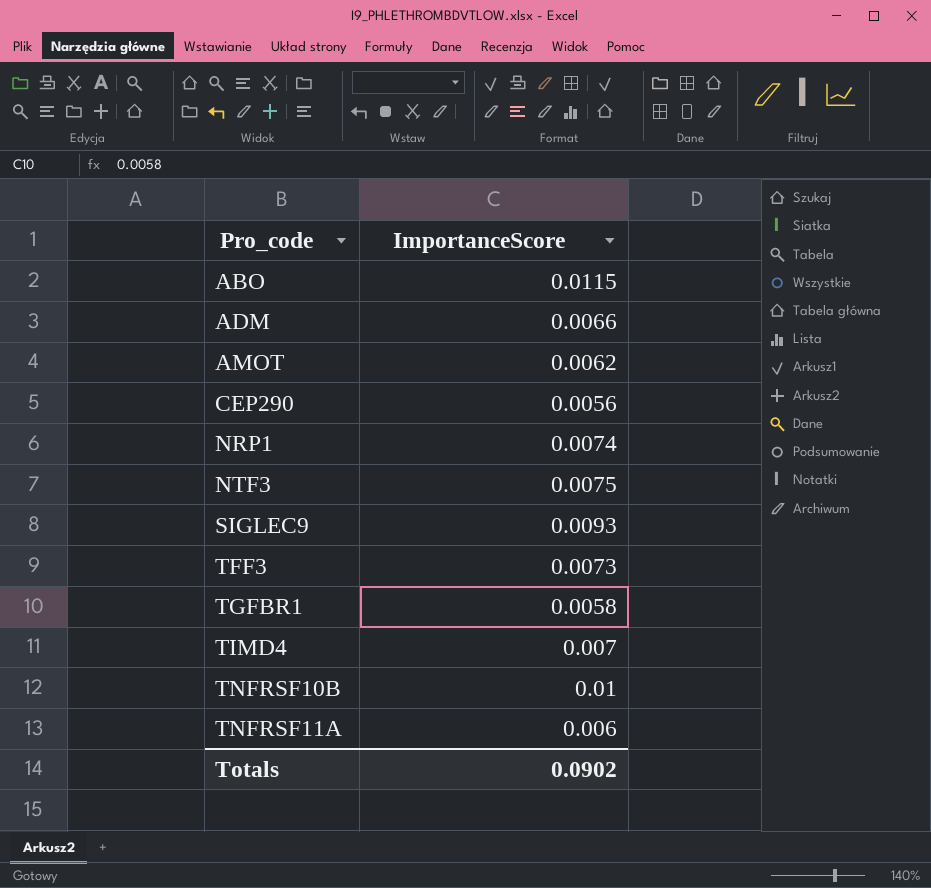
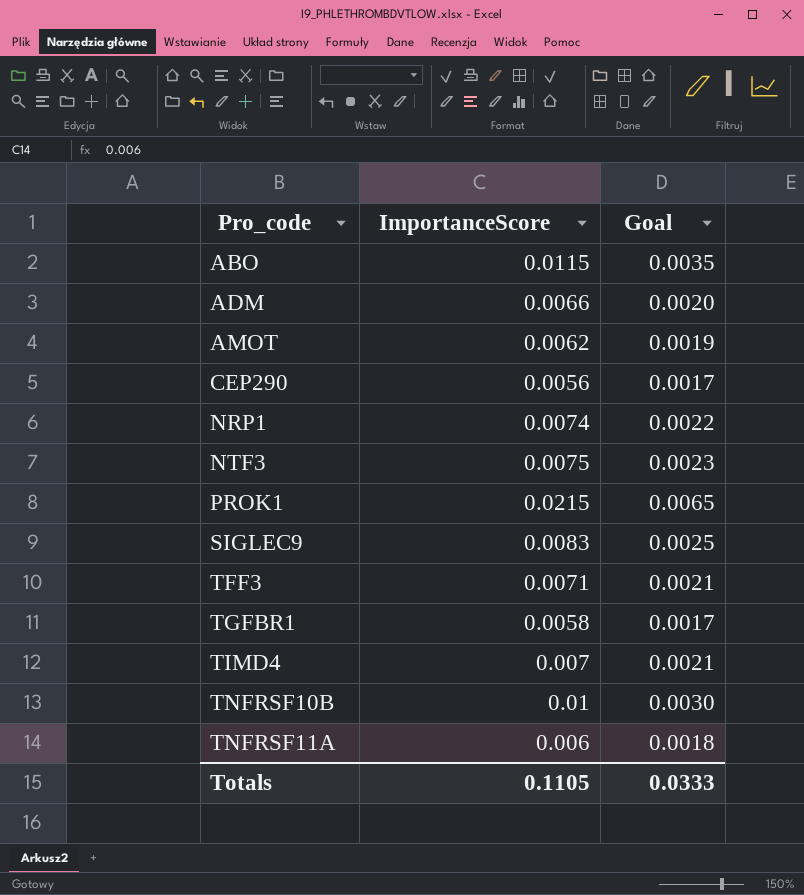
column Goal | formula: none -> [ImportanceScore] * 0.3
row PROK1: none -> 0.0215 | 0.0065
SIGLEC9 | ImportanceScore: 0.0093 -> 0.0083
TFF3 | ImportanceScore: 0.0073 -> 0.0071
Totals | ImportanceScore: 0.0902 -> 0.1105

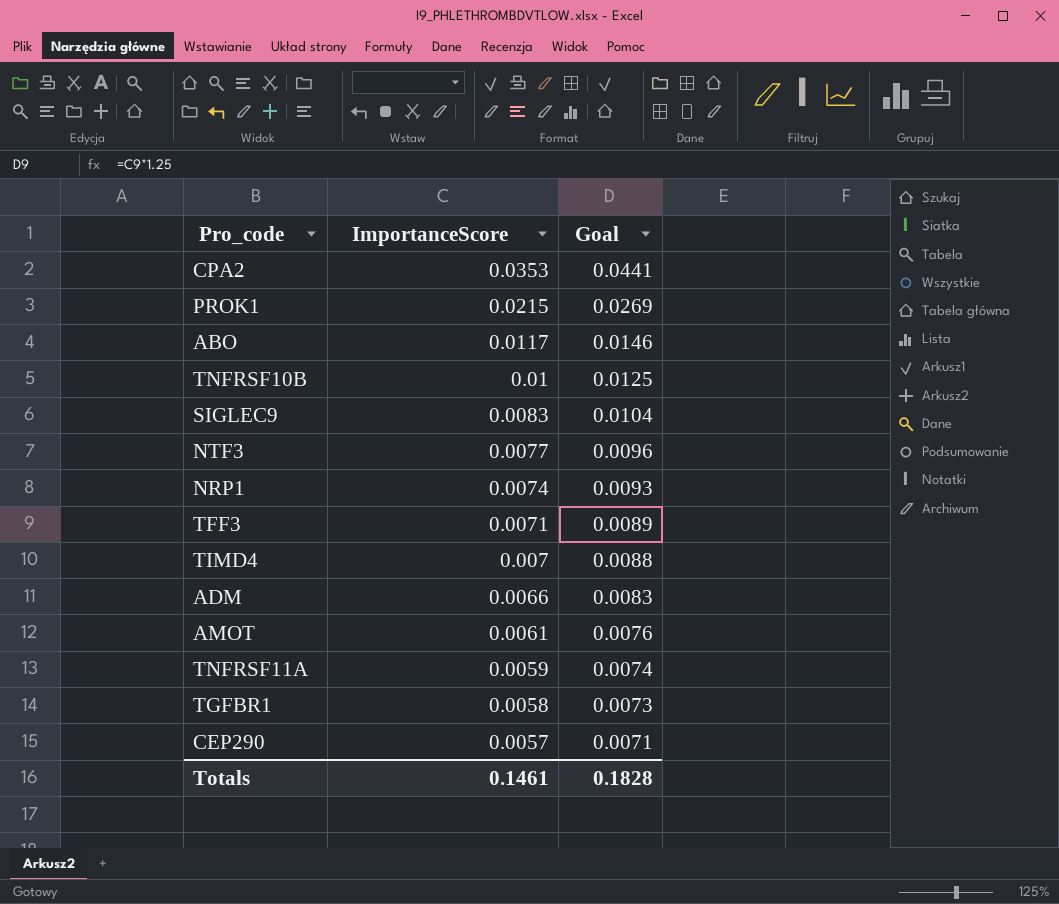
row order: Pro_code ascending -> ImportanceScore descending
column Goal | formula: [ImportanceScore] * 0.3 -> [ImportanceScore] * 1.25
row CPA2: none -> 0.0353 | 0.0441
ABO | ImportanceScore: 0.0115 -> 0.0117
NTF3 | ImportanceScore: 0.0075 -> 0.0077
AMOT | ImportanceScore: 0.0062 -> 0.0061
TNFRSF11A | ImportanceScore: 0.006 -> 0.0059
CEP290 | ImportanceScore: 0.0056 -> 0.0057
Totals | ImportanceScore: 0.1105 -> 0.1461
Totals | Goal: 0.0333 -> 0.1828

